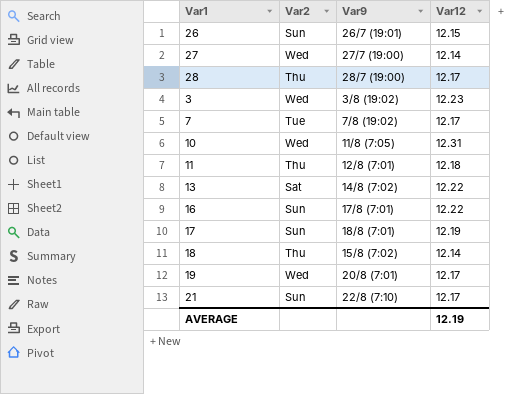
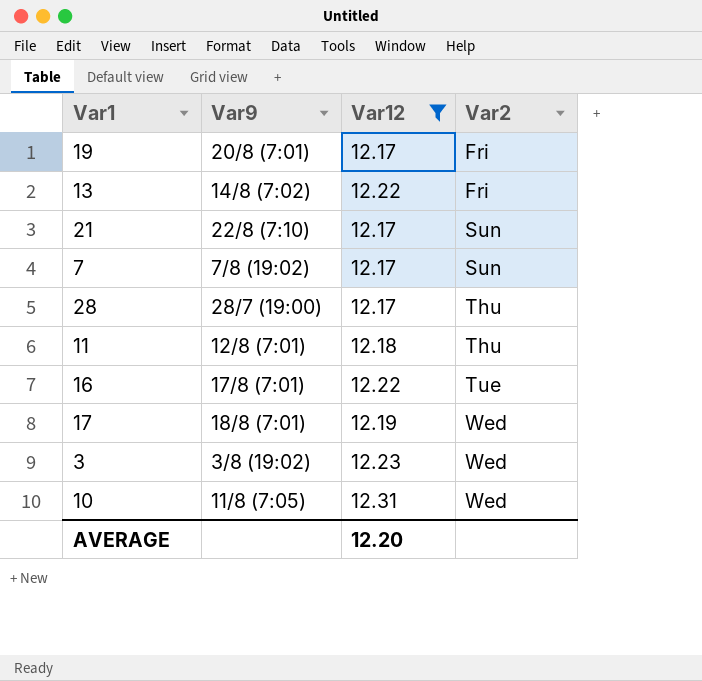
filter: none -> Var12 >= 12.17
row order: none -> Var2 ascending
column Var2 | position: 2 -> 4
19 | Var2: Wed -> Fri
13 | Var2: Sat -> Fri
7 | Var2: Tue -> Sun
16 | Var2: Sun -> Tue
17 | Var2: Sun -> Wed
AVERAGE | Var12: 12.19 -> 12.20

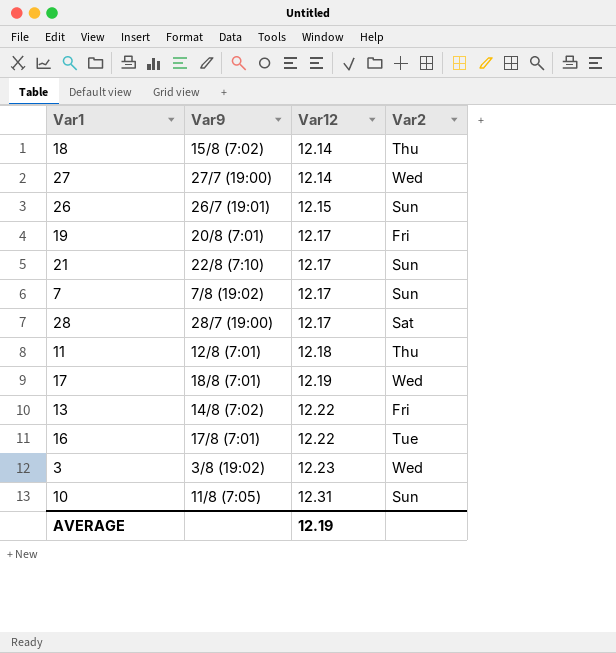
filter: Var12 >= 12.17 -> none
row order: Var2 ascending -> Var12 ascending
28 | Var2: Thu -> Sat
10 | Var2: Wed -> Sun
AVERAGE | Var12: 12.20 -> 12.19

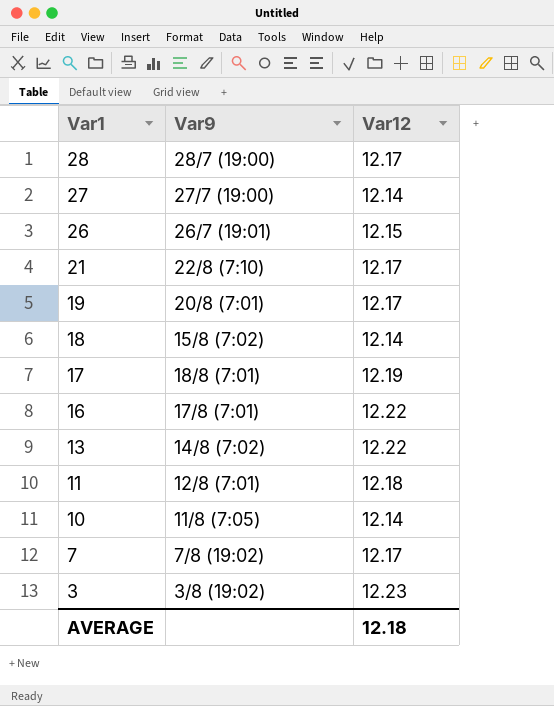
row order: Var12 ascending -> Var1 descending
column Var2 | position: 4 -> none
10 | Var12: 12.31 -> 12.14
AVERAGE | Var12: 12.19 -> 12.18

